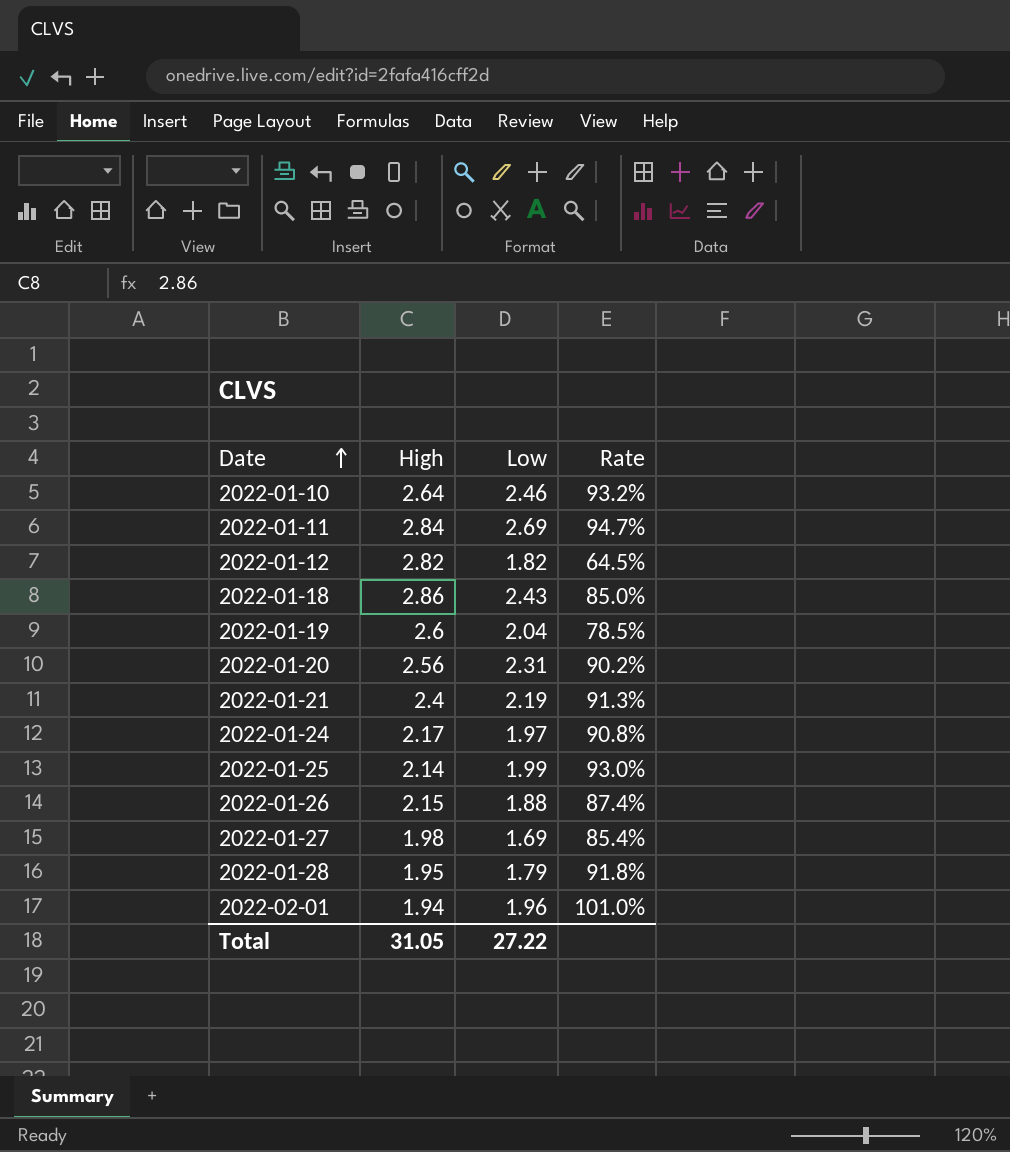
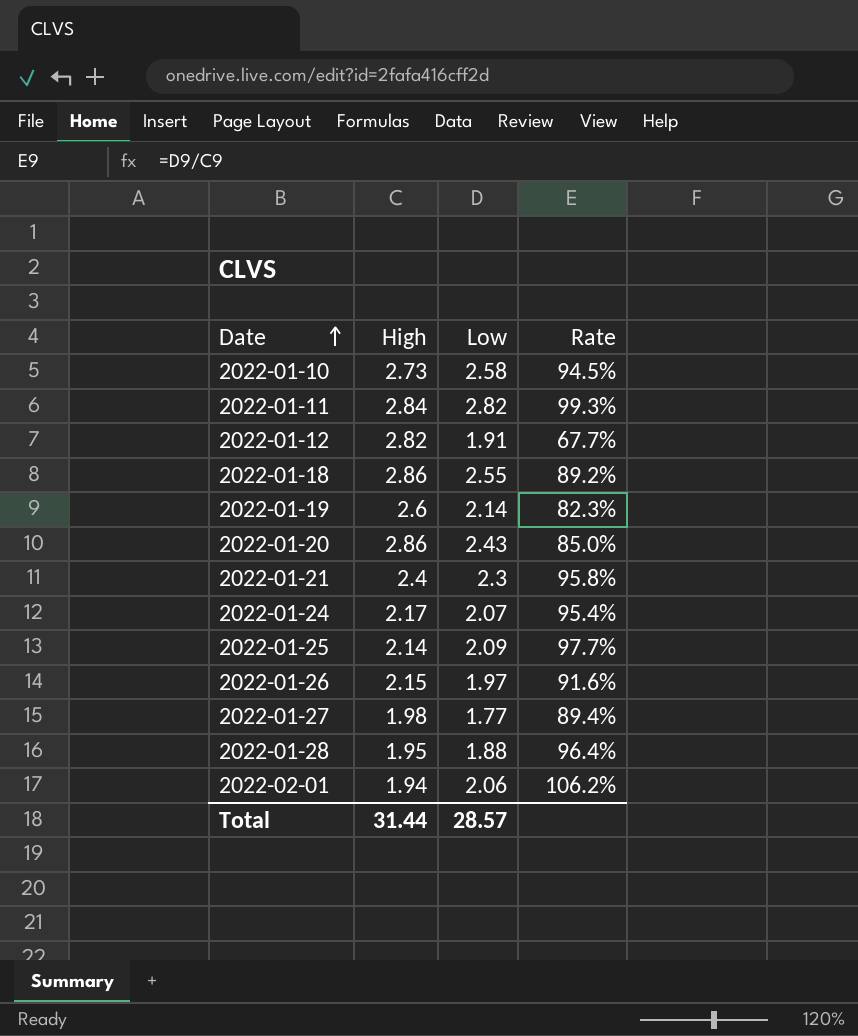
2022-01-10 | High: 2.64 -> 2.73
2022-01-10 | Low: 2.46 -> 2.58
2022-01-10 | Rate: 93.2% -> 94.5%
2022-01-11 | Low: 2.69 -> 2.82
2022-01-11 | Rate: 94.7% -> 99.3%
2022-01-12 | Low: 1.82 -> 1.91
2022-01-12 | Rate: 64.5% -> 67.7%
2022-01-18 | Low: 2.43 -> 2.55
2022-01-18 | Rate: 85.0% -> 89.2%
2022-01-19 | Low: 2.04 -> 2.14
2022-01-19 | Rate: 78.5% -> 82.3%
2022-01-20 | High: 2.56 -> 2.86
2022-01-20 | Low: 2.31 -> 2.43
2022-01-20 | Rate: 90.2% -> 85.0%
2022-01-21 | Low: 2.19 -> 2.3
2022-01-21 | Rate: 91.3% -> 95.8%
2022-01-24 | Low: 1.97 -> 2.07
2022-01-24 | Rate: 90.8% -> 95.4%
2022-01-25 | Low: 1.99 -> 2.09
2022-01-25 | Rate: 93.0% -> 97.7%
2022-01-26 | Low: 1.88 -> 1.97
2022-01-26 | Rate: 87.4% -> 91.6%
2022-01-27 | Low: 1.69 -> 1.77
2022-01-27 | Rate: 85.4% -> 89.4%
2022-01-28 | Low: 1.79 -> 1.88
2022-01-28 | Rate: 91.8% -> 96.4%
2022-02-01 | Low: 1.96 -> 2.06
2022-02-01 | Rate: 101.0% -> 106.2%
Total | High: 31.05 -> 31.44
Total | Low: 27.22 -> 28.57

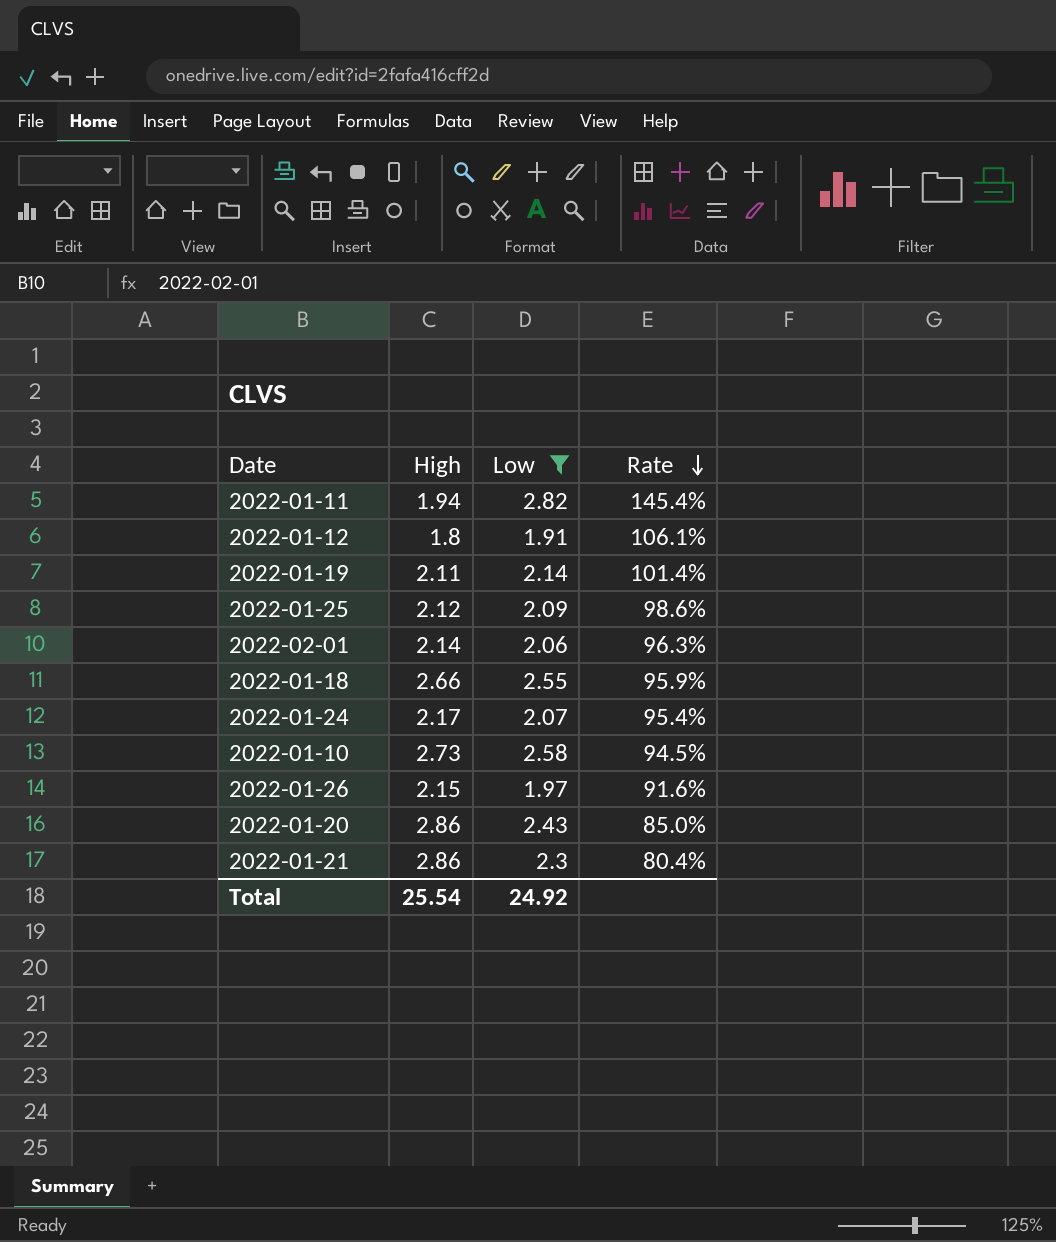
filter: none -> Low >= 1.91
row order: Date ascending -> Rate descending
2022-01-11 | High: 2.84 -> 1.94
2022-01-11 | Rate: 99.3% -> 145.4%
2022-01-12 | High: 2.82 -> 1.8
2022-01-12 | Rate: 67.7% -> 106.1%
2022-01-19 | High: 2.6 -> 2.11
2022-01-19 | Rate: 82.3% -> 101.4%
2022-01-25 | High: 2.14 -> 2.12
2022-01-25 | Rate: 97.7% -> 98.6%
2022-02-01 | High: 1.94 -> 2.14
2022-02-01 | Rate: 106.2% -> 96.3%
2022-01-18 | High: 2.86 -> 2.66
2022-01-18 | Rate: 89.2% -> 95.9%
2022-01-21 | High: 2.4 -> 2.86
2022-01-21 | Rate: 95.8% -> 80.4%
Total | High: 31.44 -> 25.54
Total | Low: 28.57 -> 24.92

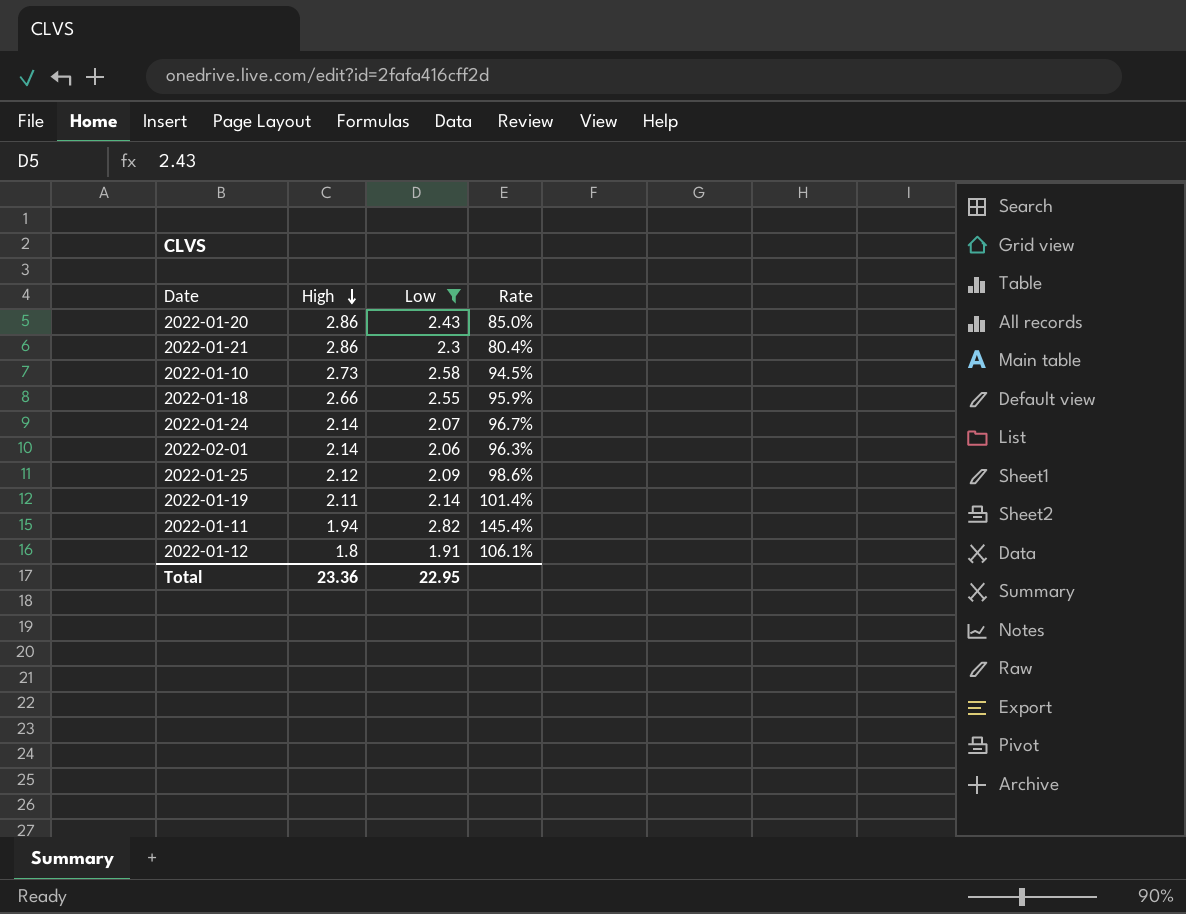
row order: Rate descending -> High descending
row 2022-01-26: 2.15 | 1.97 | 91.6% -> none
2022-01-24 | High: 2.17 -> 2.14
2022-01-24 | Rate: 95.4% -> 96.7%
Total | High: 25.54 -> 23.36
Total | Low: 24.92 -> 22.95

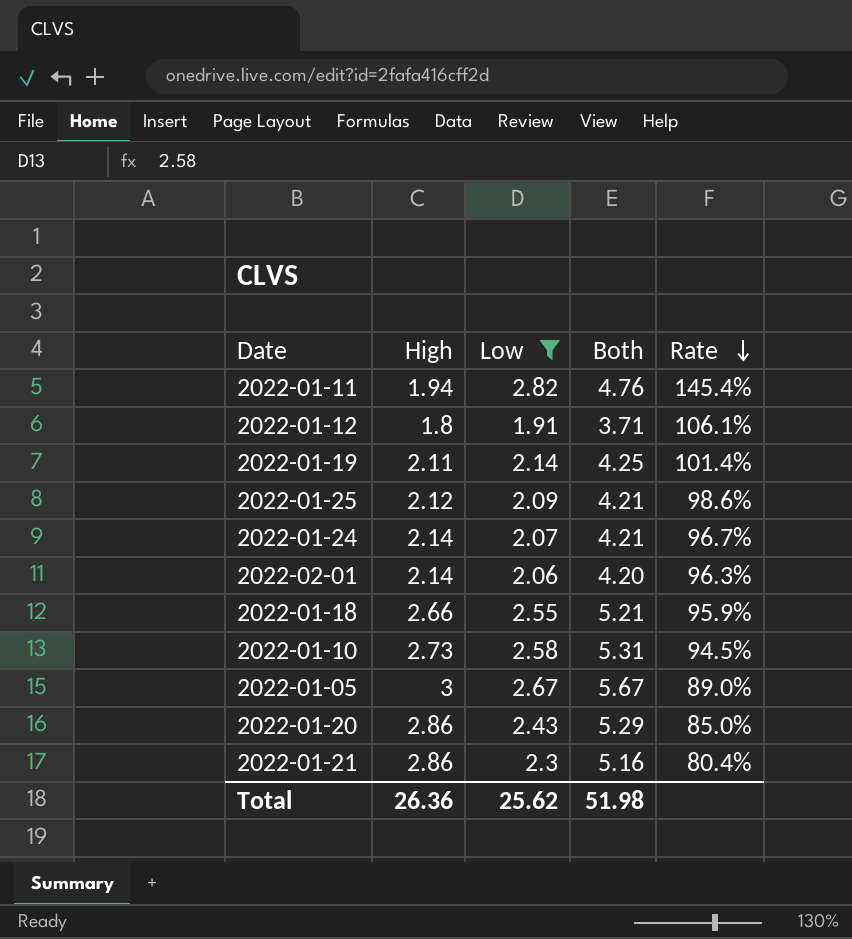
row order: High descending -> Rate descending
column Both | formula: none -> [High] + [Low]
row 2022-01-05: none -> 3 | 2.67 | 5.67 | 89.0%
Total | High: 23.36 -> 26.36
Total | Low: 22.95 -> 25.62

